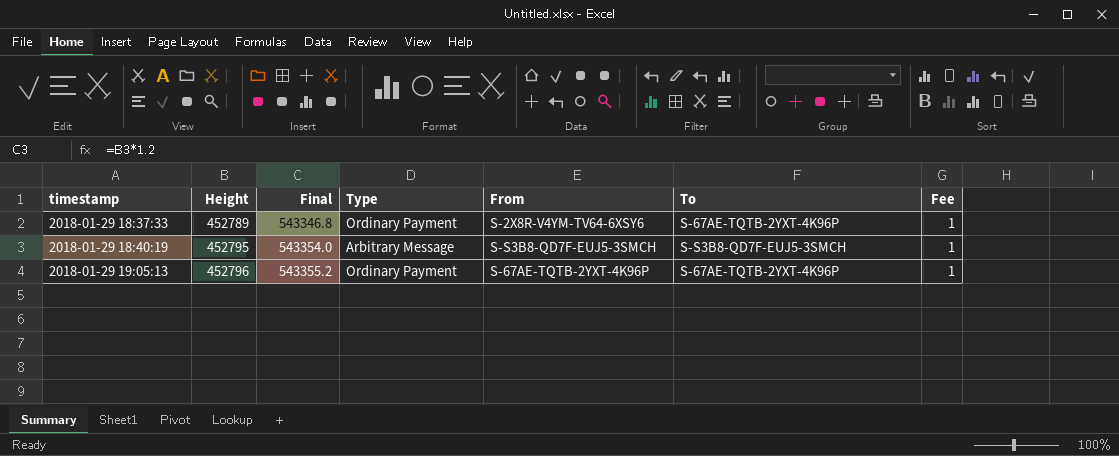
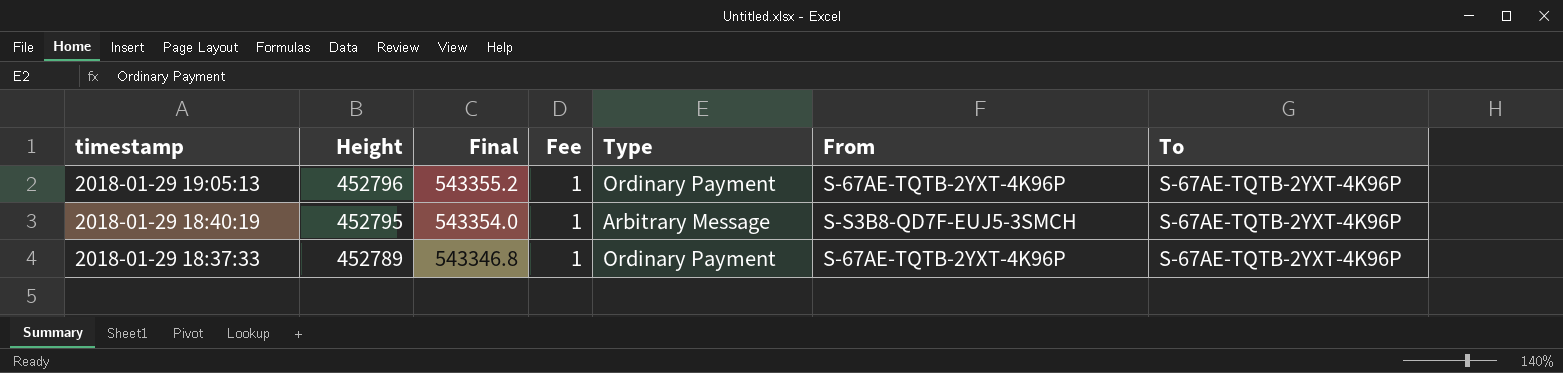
row order: timestamp ascending -> timestamp descending
column Fee | position: 7 -> 4
2018-01-29 18:40:19 | To: S-S3B8-QD7F-EUJ5-3SMCH -> S-67AE-TQTB-2YXT-4K96P
2018-01-29 18:37:33 | From: S-2X8R-V4YM-TV64-6XSY6 -> S-67AE-TQTB-2YXT-4K96P

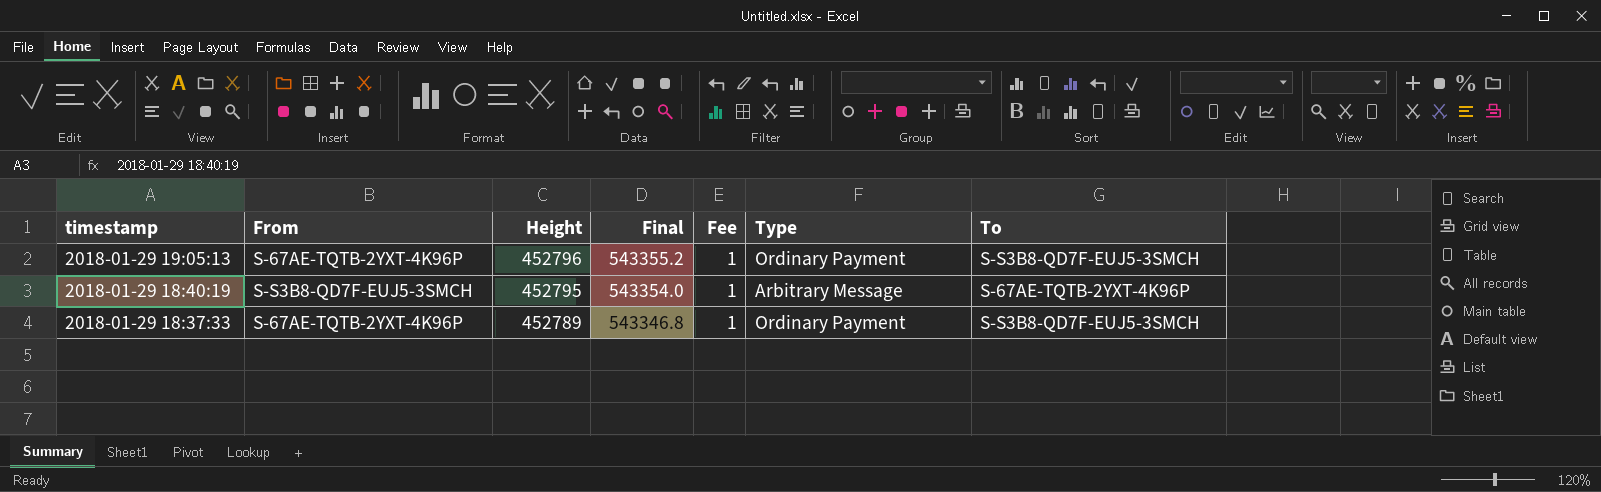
column From | position: 6 -> 2
2018-01-29 19:05:13 | To: S-67AE-TQTB-2YXT-4K96P -> S-S3B8-QD7F-EUJ5-3SMCH
2018-01-29 18:37:33 | To: S-67AE-TQTB-2YXT-4K96P -> S-S3B8-QD7F-EUJ5-3SMCH

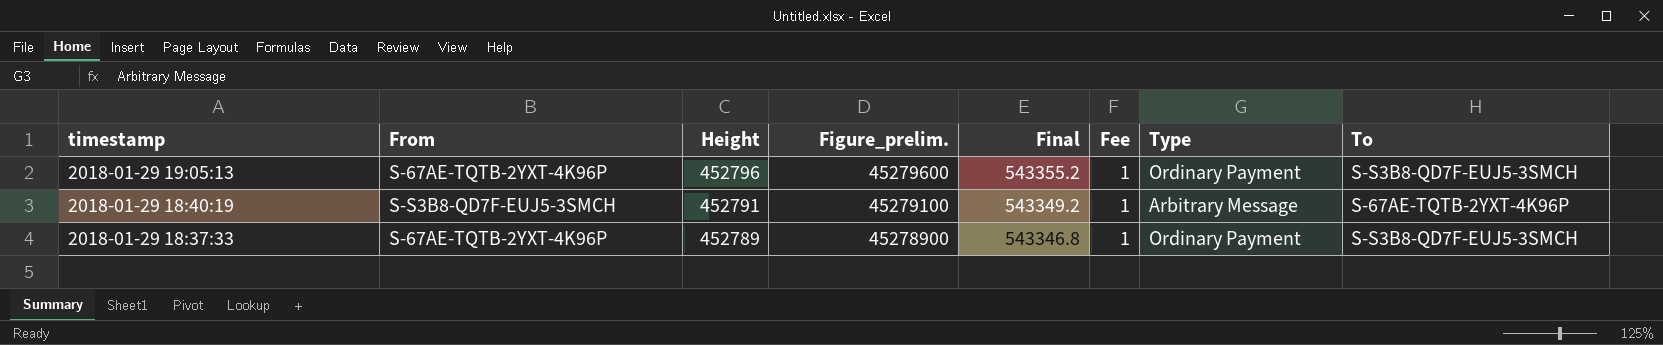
column Figure_prelim. | formula: none -> [Height] * 100
2018-01-29 18:40:19 | Height: 452795 -> 452791
2018-01-29 18:40:19 | Final: 543354.0 -> 543349.2

